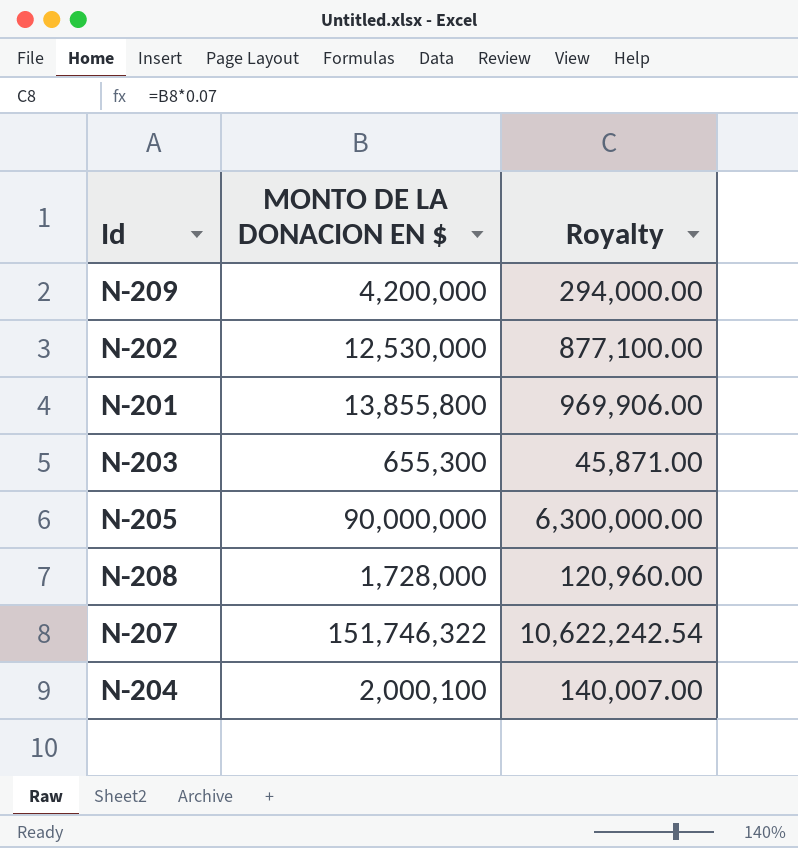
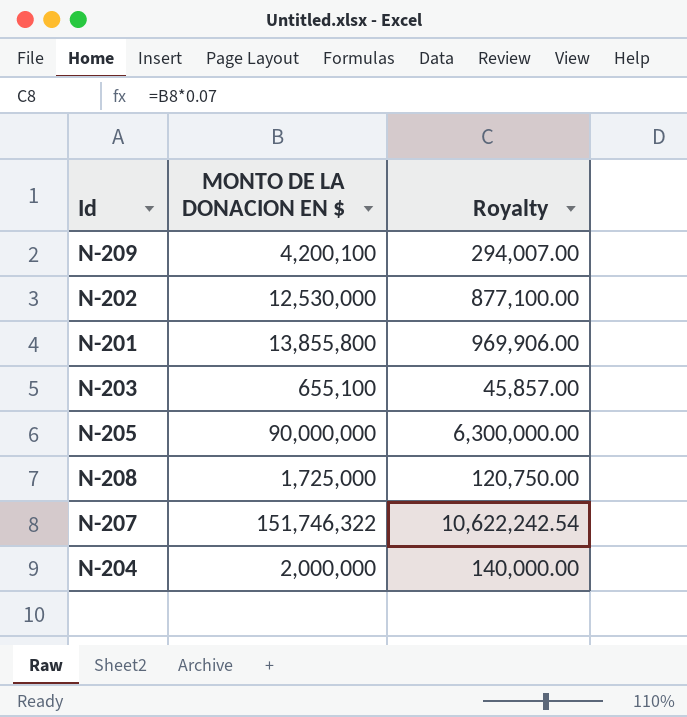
N-209 | MONTO DE LA DONACION EN $: 4,200,000 -> 4,200,100
N-209 | Royalty: 294,000.00 -> 294,007.00
N-203 | MONTO DE LA DONACION EN $: 655,300 -> 655,100
N-203 | Royalty: 45,871.00 -> 45,857.00
N-208 | MONTO DE LA DONACION EN $: 1,728,000 -> 1,725,000
N-208 | Royalty: 120,960.00 -> 120,750.00
N-204 | MONTO DE LA DONACION EN $: 2,000,100 -> 2,000,000
N-204 | Royalty: 140,007.00 -> 140,000.00

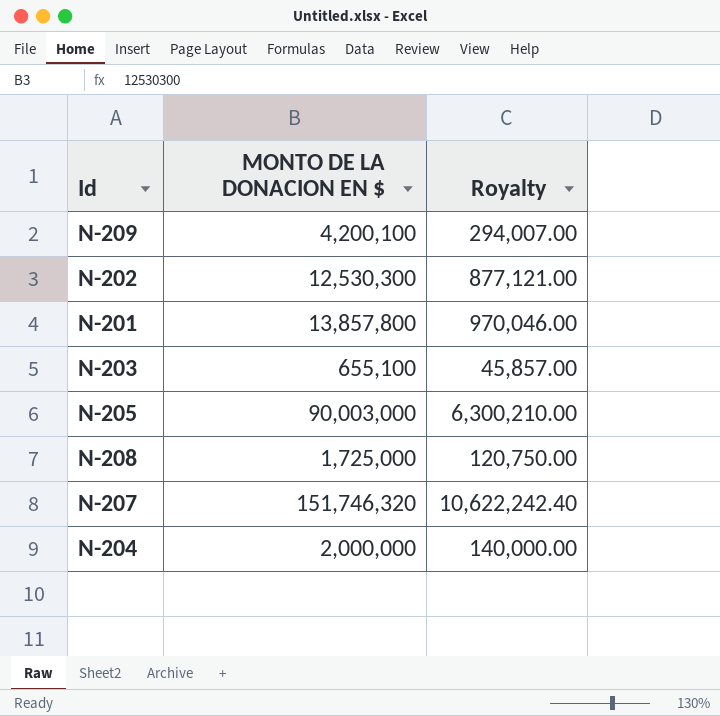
N-202 | MONTO DE LA DONACION EN $: 12,530,000 -> 12,530,300
N-202 | Royalty: 877,100.00 -> 877,121.00
N-201 | MONTO DE LA DONACION EN $: 13,855,800 -> 13,857,800
N-201 | Royalty: 969,906.00 -> 970,046.00
N-205 | MONTO DE LA DONACION EN $: 90,000,000 -> 90,003,000
N-205 | Royalty: 6,300,000.00 -> 6,300,210.00
N-207 | MONTO DE LA DONACION EN $: 151,746,322 -> 151,746,320
N-207 | Royalty: 10,622,242.54 -> 10,622,242.40

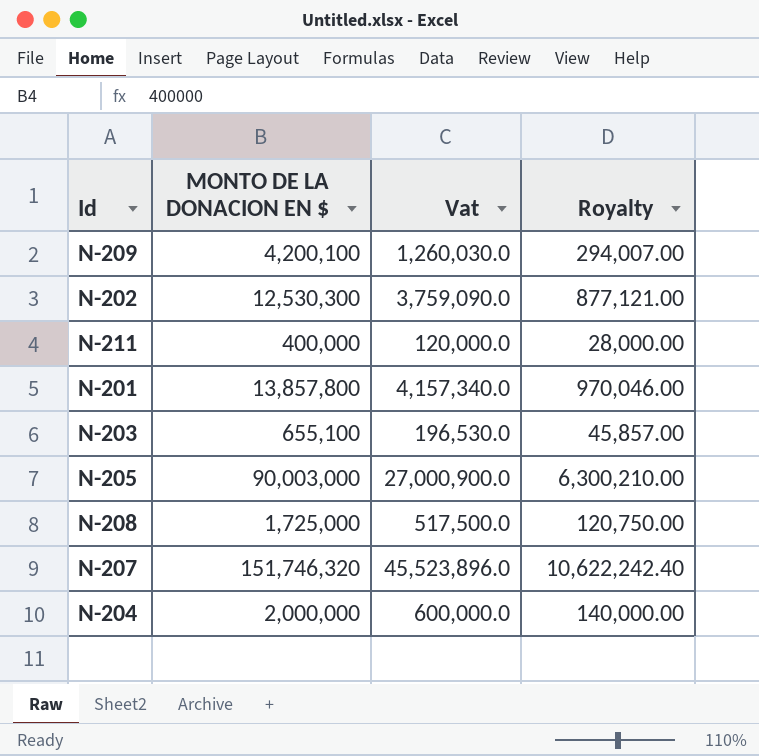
column Vat | formula: none -> [MONTO DE LA DONACION EN $] * 0.3
row N-211: none -> 400,000 | 120,000.0 | 28,000.00

